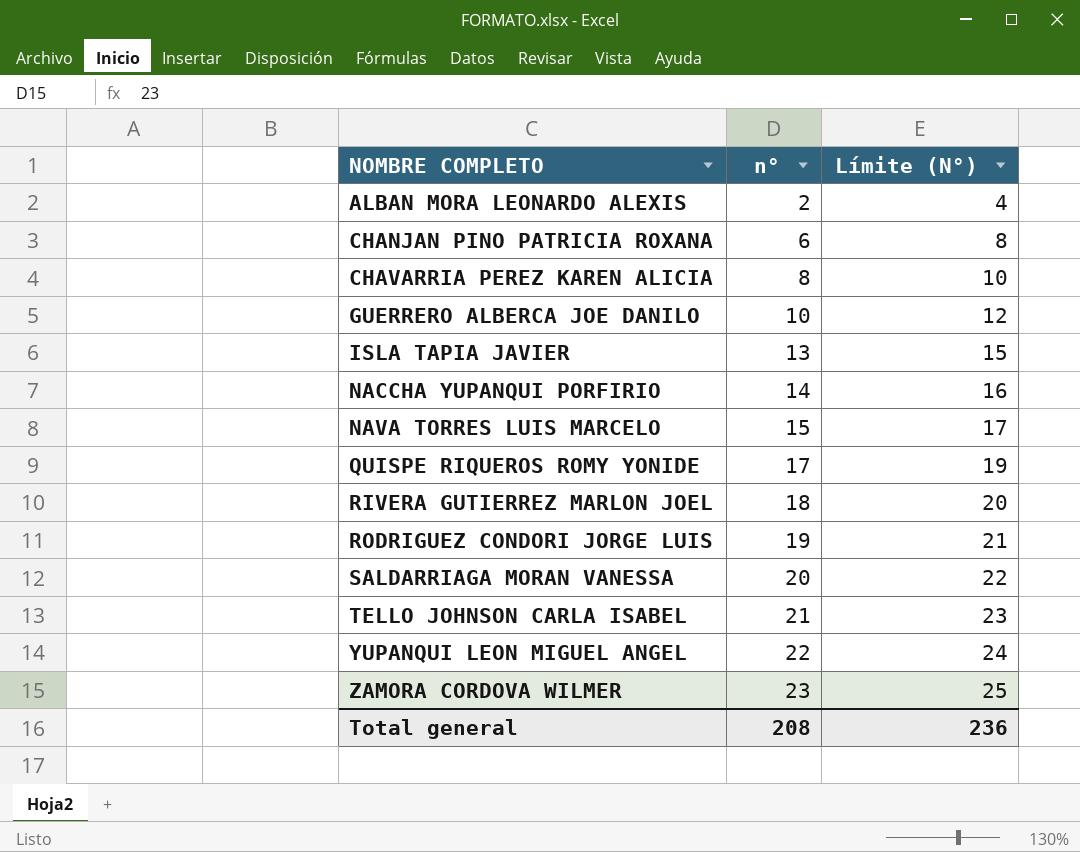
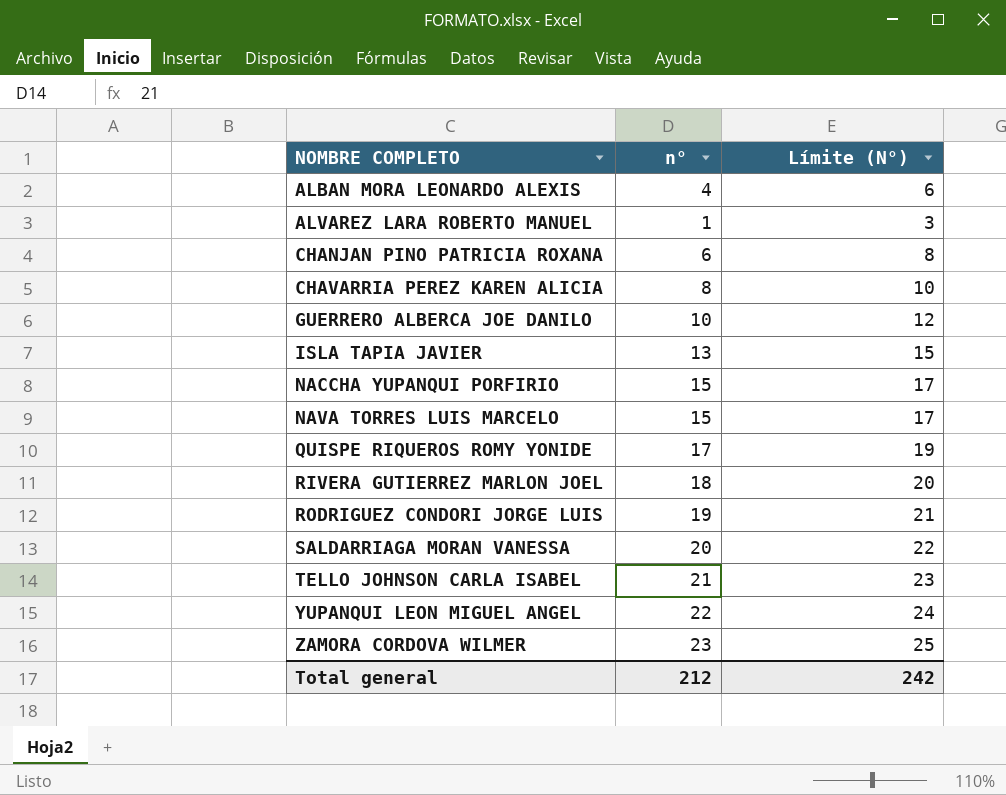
ALBAN MORA LEONARDO ALEXIS | n°: 2 -> 4
ALBAN MORA LEONARDO ALEXIS | Límite (N°): 4 -> 6
row ALVAREZ LARA ROBERTO MANUEL: none -> 1 | 3
NACCHA YUPANQUI PORFIRIO | n°: 14 -> 15
NACCHA YUPANQUI PORFIRIO | Límite (N°): 16 -> 17
Total general | n°: 208 -> 212
Total general | Límite (N°): 236 -> 242

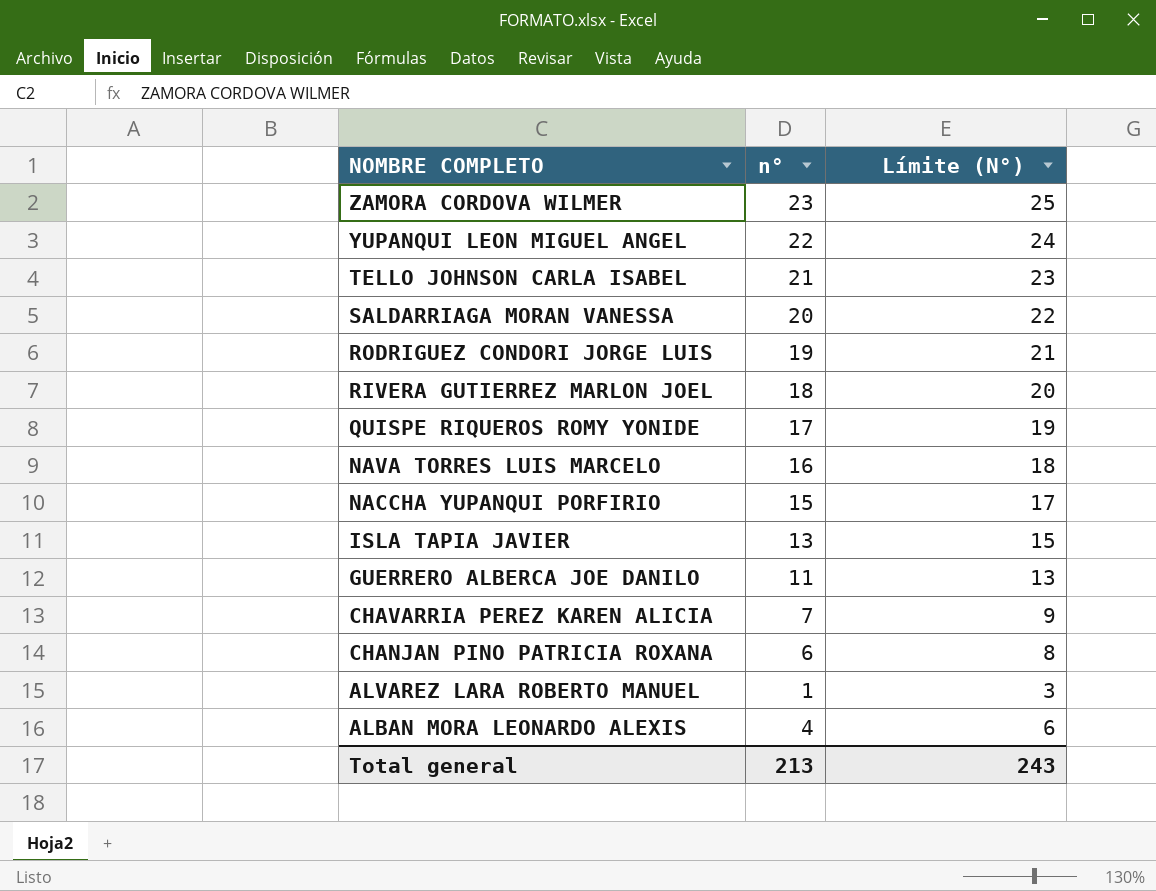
row order: NOMBRE COMPLETO ascending -> NOMBRE COMPLETO descending
NAVA TORRES LUIS MARCELO | n°: 15 -> 16
NAVA TORRES LUIS MARCELO | Límite (N°): 17 -> 18
GUERRERO ALBERCA JOE DANILO | n°: 10 -> 11
GUERRERO ALBERCA JOE DANILO | Límite (N°): 12 -> 13
CHAVARRIA PEREZ KAREN ALICIA | n°: 8 -> 7
CHAVARRIA PEREZ KAREN ALICIA | Límite (N°): 10 -> 9
Total general | n°: 212 -> 213
Total general | Límite (N°): 242 -> 243

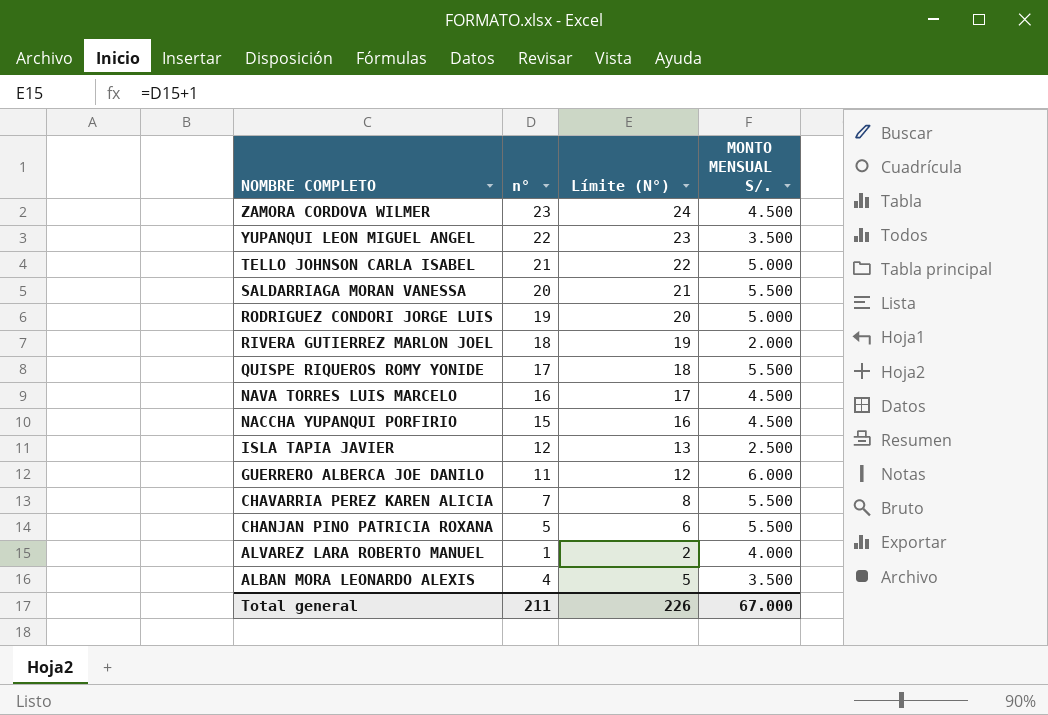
column Límite (N°) | formula: [n°] + 2 -> [n°] + 1
column MONTO MENSUAL S/. | position: none -> 4
ISLA TAPIA JAVIER | n°: 13 -> 12
CHANJAN PINO PATRICIA ROXANA | n°: 6 -> 5
Total general | n°: 213 -> 211
Total general | Límite (N°): 243 -> 226

